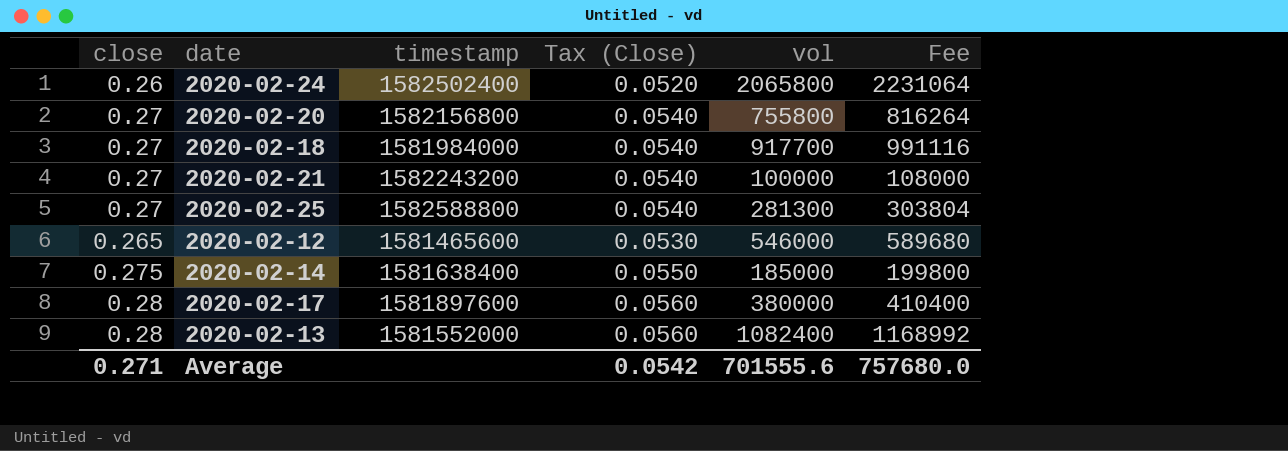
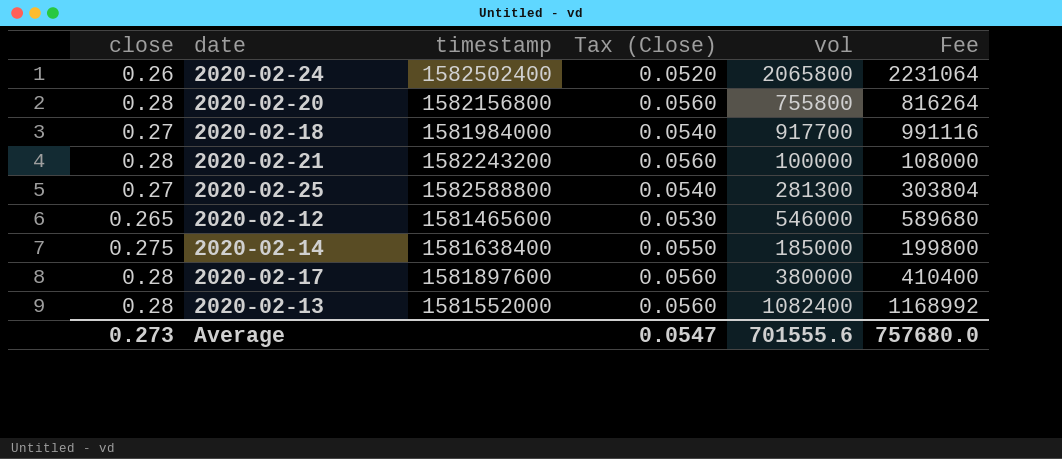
2020-02-20 | close: 0.27 -> 0.28
2020-02-20 | Tax (Close): 0.0540 -> 0.0560
2020-02-21 | close: 0.27 -> 0.28
2020-02-21 | Tax (Close): 0.0540 -> 0.0560
Average | close: 0.271 -> 0.273
Average | Tax (Close): 0.0542 -> 0.0547

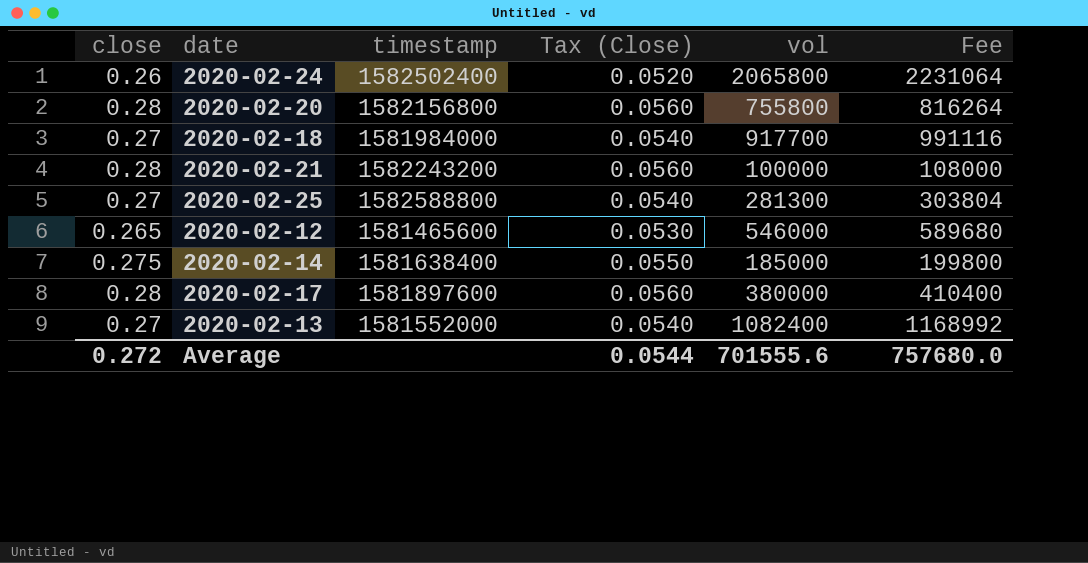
2020-02-13 | close: 0.28 -> 0.27
2020-02-13 | Tax (Close): 0.0560 -> 0.0540
Average | close: 0.273 -> 0.272
Average | Tax (Close): 0.0547 -> 0.0544

